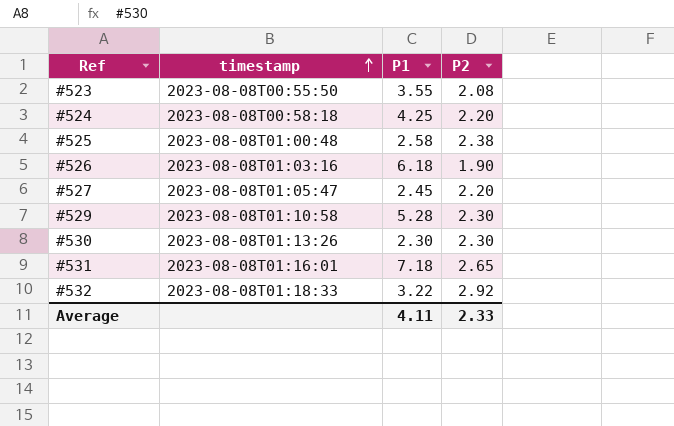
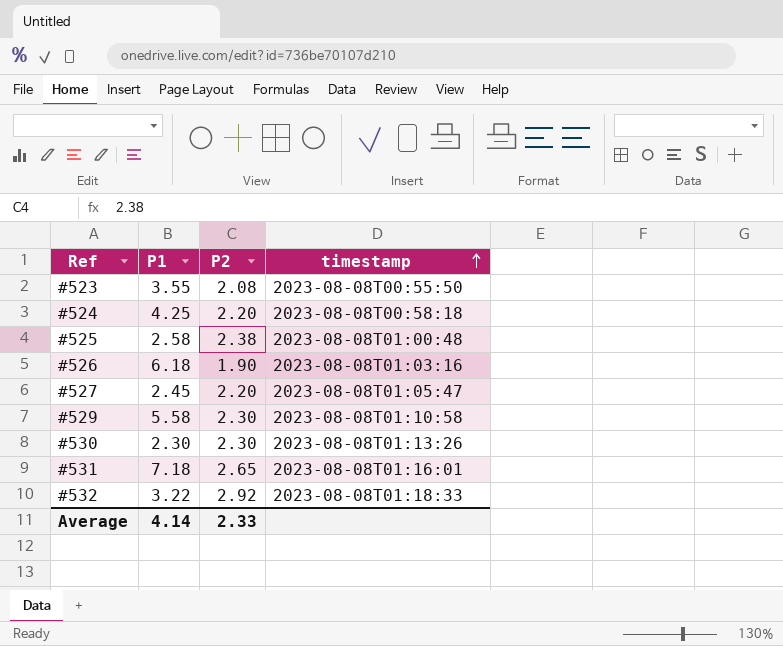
column timestamp | position: 2 -> 4
#529 | P1: 5.28 -> 5.58
Average | P1: 4.11 -> 4.14

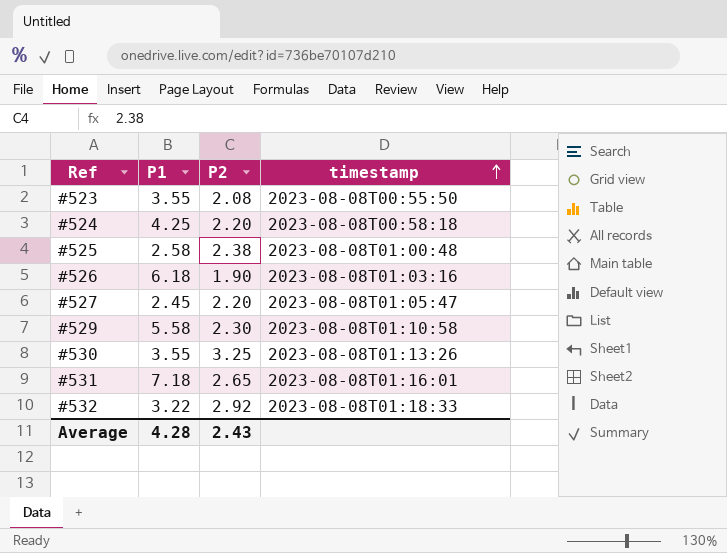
#530 | P1: 2.30 -> 3.55
#530 | P2: 2.30 -> 3.25
Average | P1: 4.14 -> 4.28
Average | P2: 2.33 -> 2.43

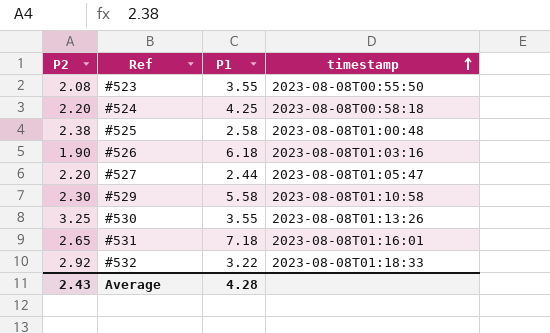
column P2 | position: 3 -> 1
#527 | P1: 2.45 -> 2.44

